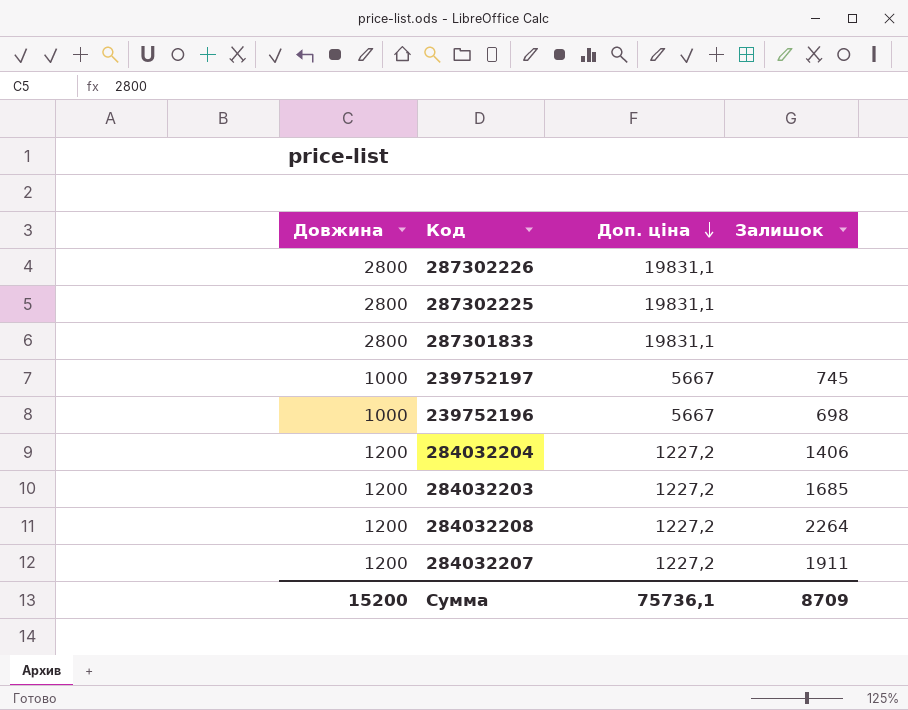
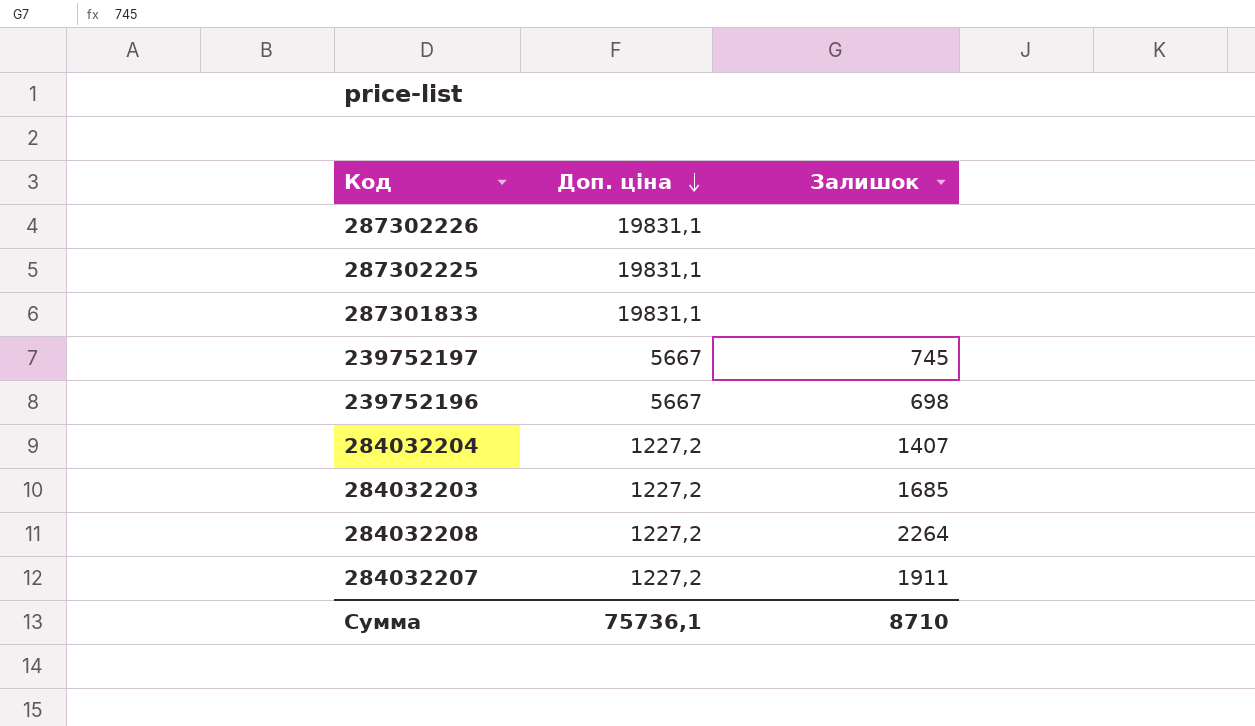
column Довжина | position: 1 -> none
284032204 | Залишок: 1406 -> 1407
Сумма | Залишок: 8709 -> 8710

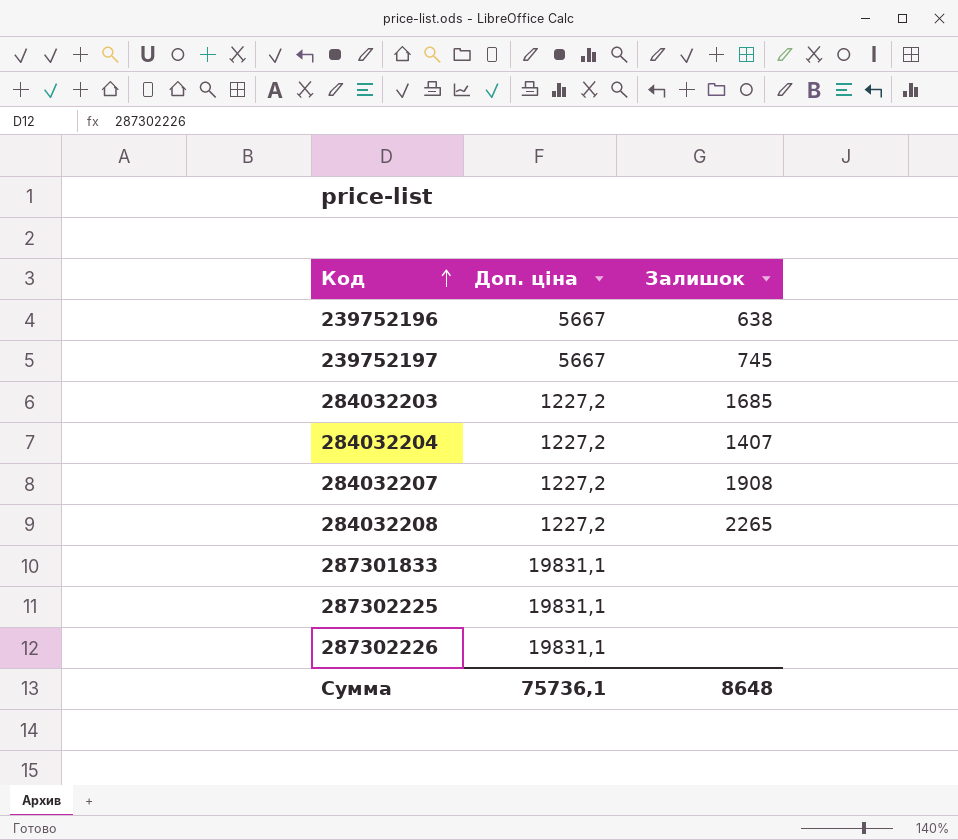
row order: Доп. ціна descending -> Код ascending
239752196 | Залишок: 698 -> 638
284032207 | Залишок: 1911 -> 1908
284032208 | Залишок: 2264 -> 2265
Сумма | Залишок: 8710 -> 8648

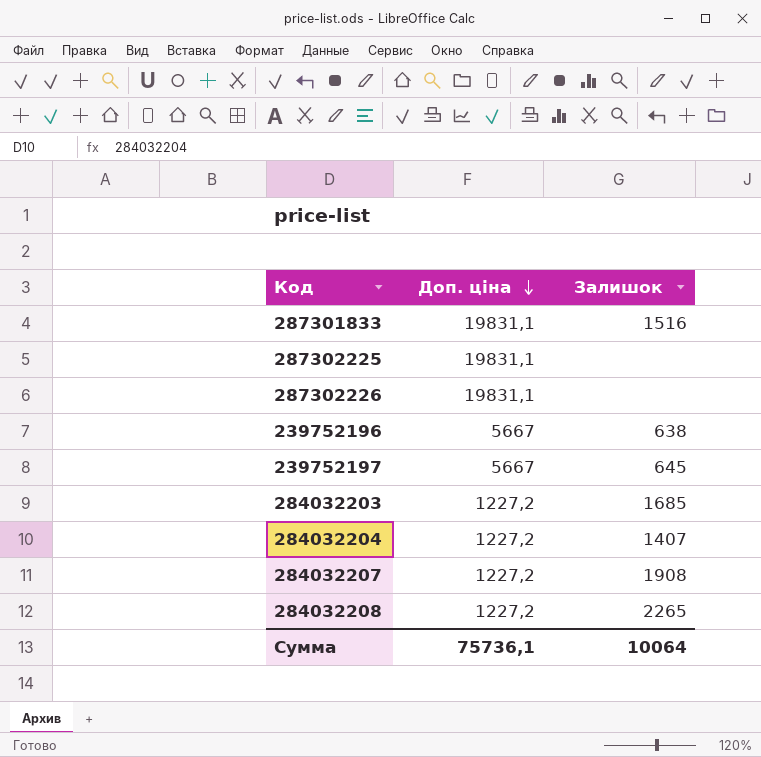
row order: Код ascending -> Доп. ціна descending
287301833 | Залишок: none -> 1516
239752197 | Залишок: 745 -> 645
Сумма | Залишок: 8648 -> 10064

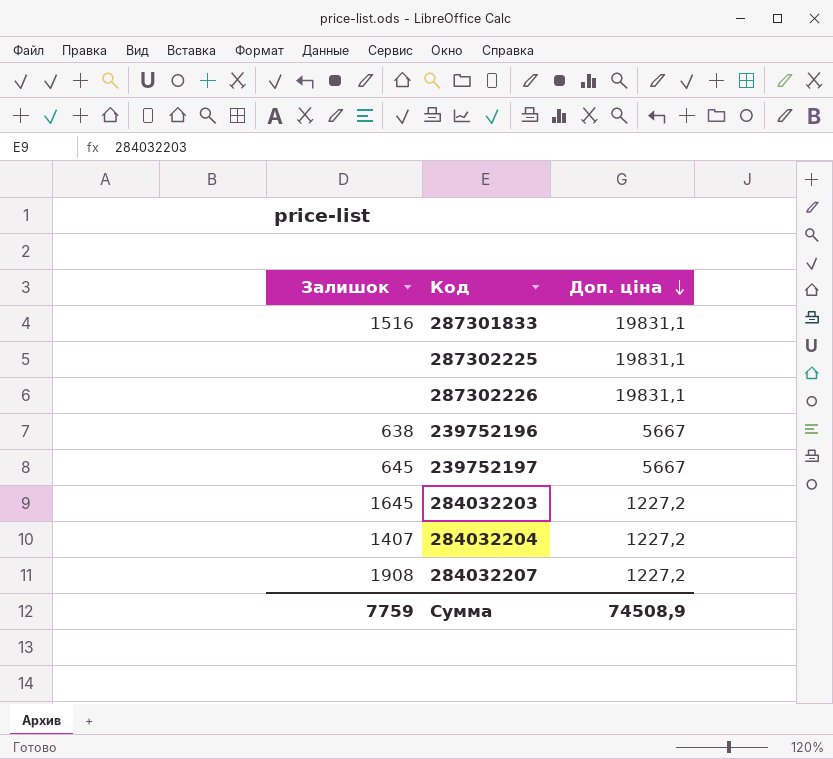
column Залишок | position: 3 -> 1
row 284032208: 1227,2 | 2265 -> none
284032203 | Залишок: 1685 -> 1645
Сумма | Залишок: 10064 -> 7759
Сумма | Доп. ціна: 75736,1 -> 74508,9

